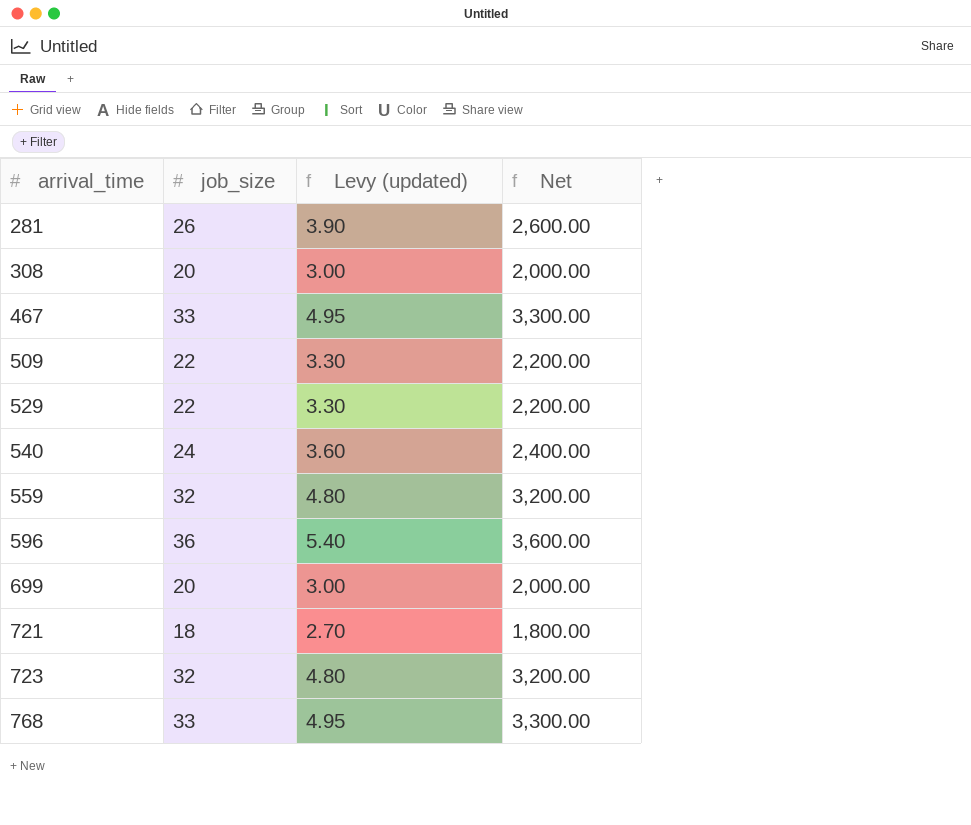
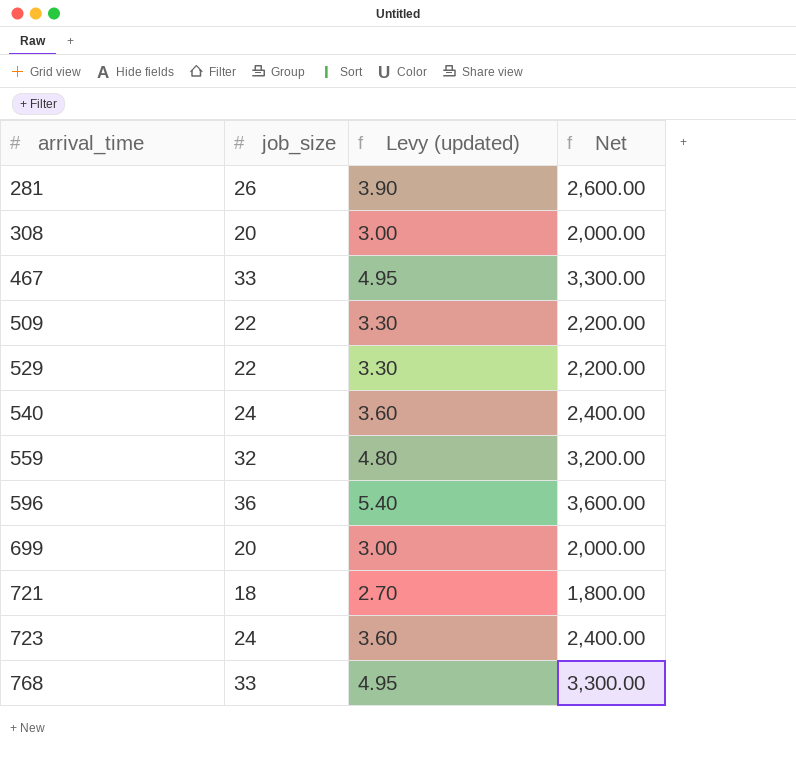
723 | job_size: 32 -> 24
723 | Levy (updated): 4.80 -> 3.60
723 | Net: 3,200.00 -> 2,400.00

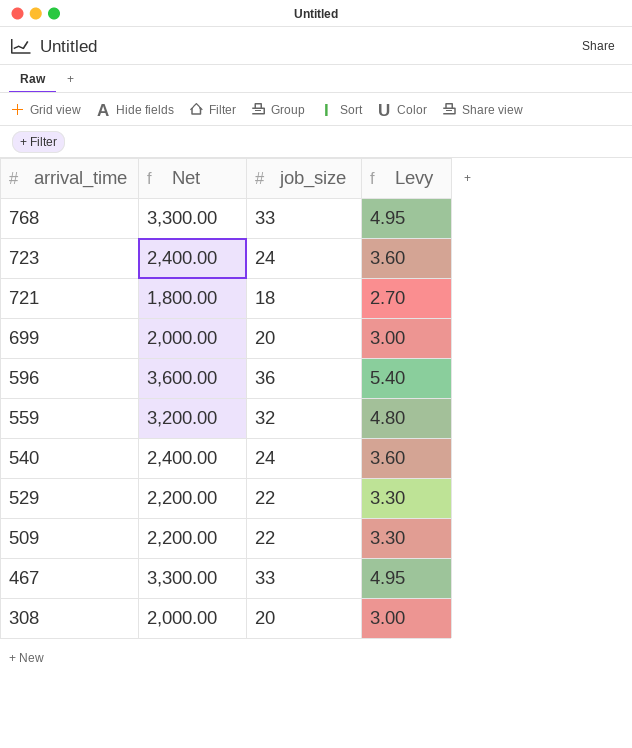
row order: arrival_time ascending -> arrival_time descending
column Net | position: 4 -> 2
column name: Levy (updated) -> Levy
row 281: 26 | 3.90 | 2,600.00 -> none

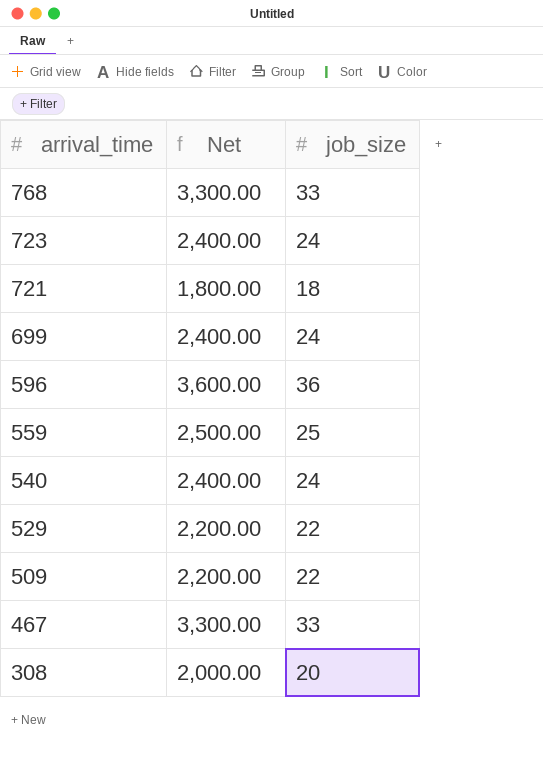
column Levy | formula: [job_size] * 0.15 -> none
699 | Net: 2,000.00 -> 2,400.00
699 | job_size: 20 -> 24
559 | Net: 3,200.00 -> 2,500.00
559 | job_size: 32 -> 25

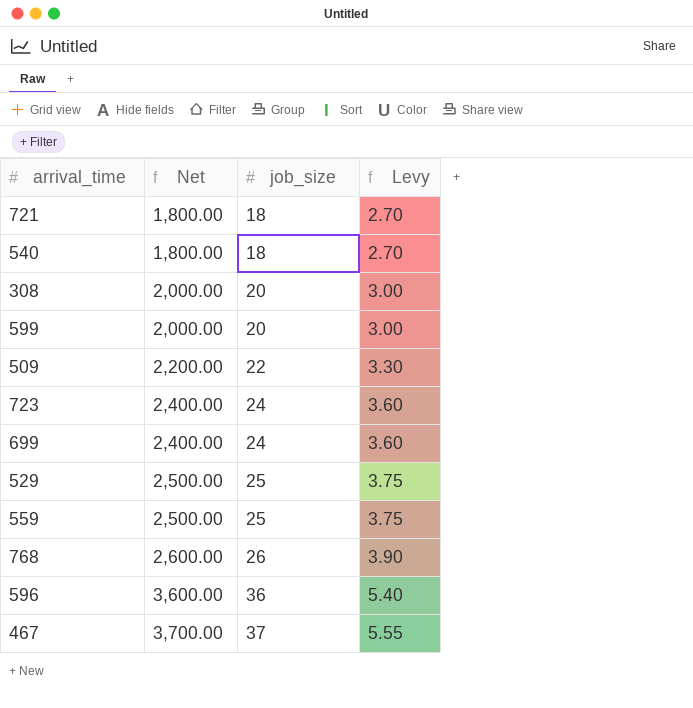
row order: arrival_time descending -> Net ascending
column Levy | formula: none -> [job_size] * 0.15
540 | Net: 2,400.00 -> 1,800.00
540 | job_size: 24 -> 18
row 599: none -> 2,000.00 | 20 | 3.00
529 | Net: 2,200.00 -> 2,500.00
529 | job_size: 22 -> 25
768 | Net: 3,300.00 -> 2,600.00
768 | job_size: 33 -> 26
467 | Net: 3,300.00 -> 3,700.00
467 | job_size: 33 -> 37

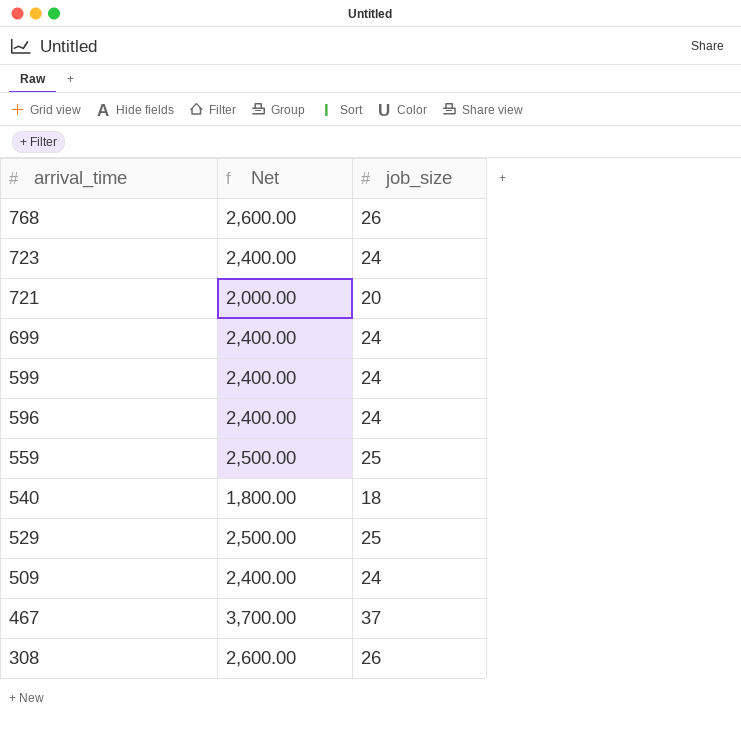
row order: Net ascending -> arrival_time descending
column Levy | formula: [job_size] * 0.15 -> none
721 | Net: 1,800.00 -> 2,000.00
721 | job_size: 18 -> 20
599 | Net: 2,000.00 -> 2,400.00
599 | job_size: 20 -> 24
596 | Net: 3,600.00 -> 2,400.00
596 | job_size: 36 -> 24
509 | Net: 2,200.00 -> 2,400.00
509 | job_size: 22 -> 24
308 | Net: 2,000.00 -> 2,600.00
308 | job_size: 20 -> 26

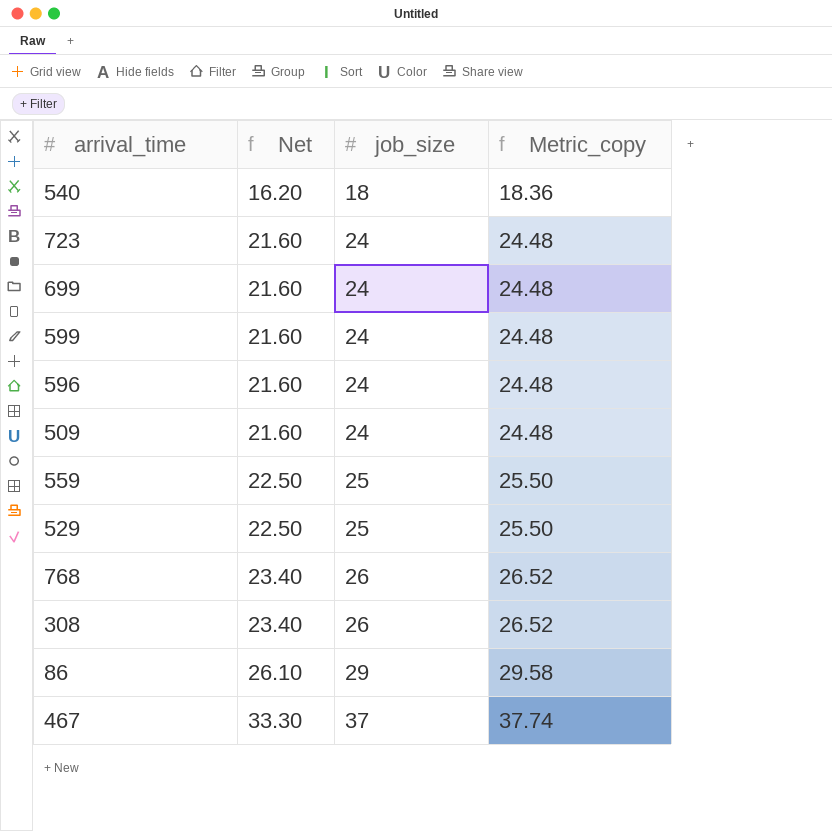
row order: arrival_time descending -> Net ascending
column Net | formula: [job_size] * 100 -> [job_size] * 0.9
column Metric_copy | formula: none -> [job_size] * 1.02
row 721: 2,000.00 | 20 -> none
row 86: none -> 26.10 | 29 | 29.58

